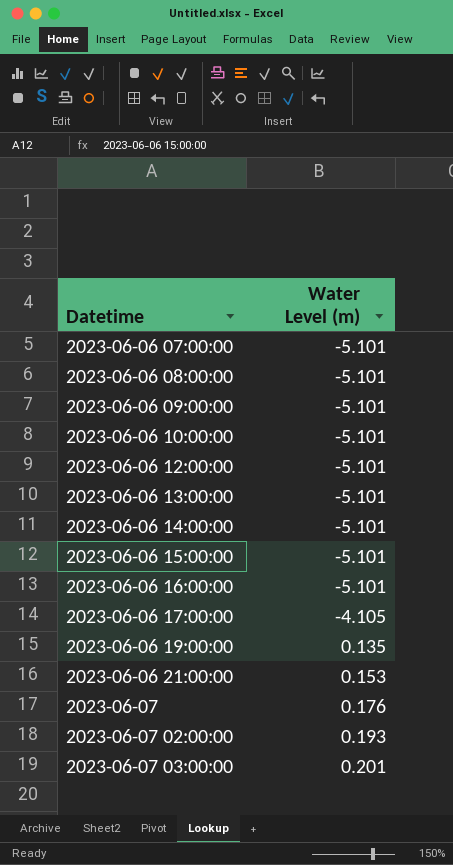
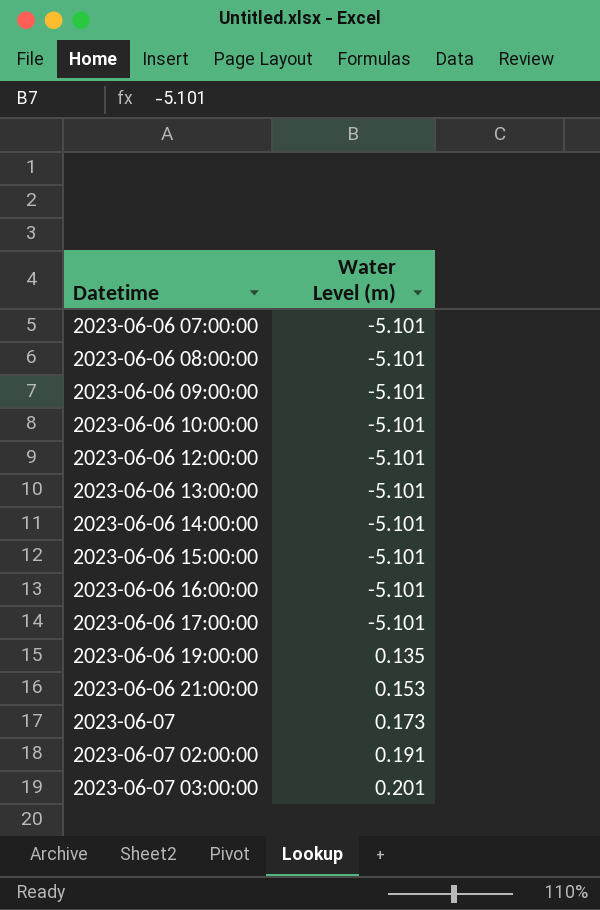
2023-06-06 17:00:00 | Water Level (m): -4.105 -> -5.101
2023-06-07 | Water Level (m): 0.176 -> 0.173
2023-06-07 02:00:00 | Water Level (m): 0.193 -> 0.191

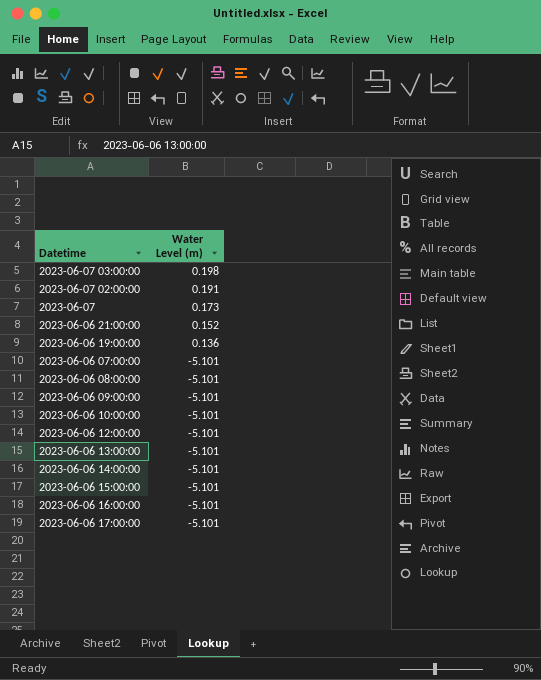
row order: Datetime ascending -> Water Level (m) descending
2023-06-07 03:00:00 | Water Level (m): 0.201 -> 0.198
2023-06-06 21:00:00 | Water Level (m): 0.153 -> 0.152
2023-06-06 19:00:00 | Water Level (m): 0.135 -> 0.136

